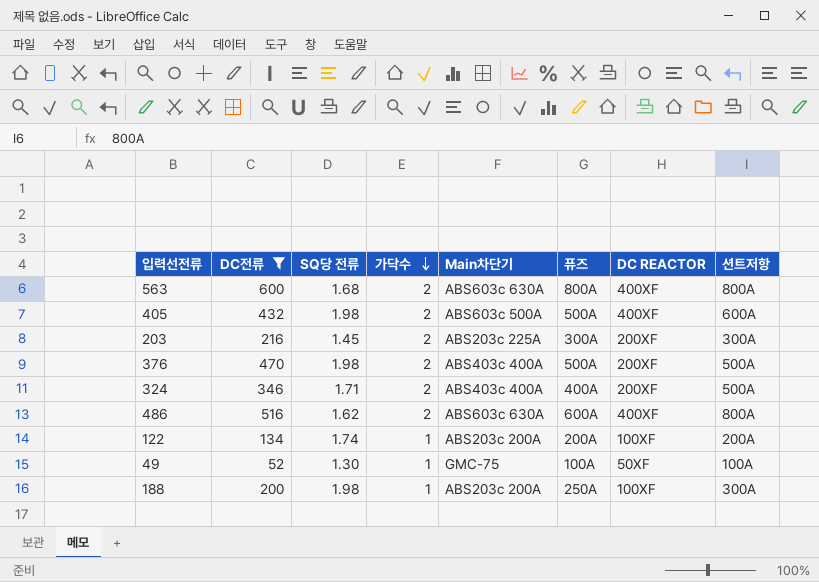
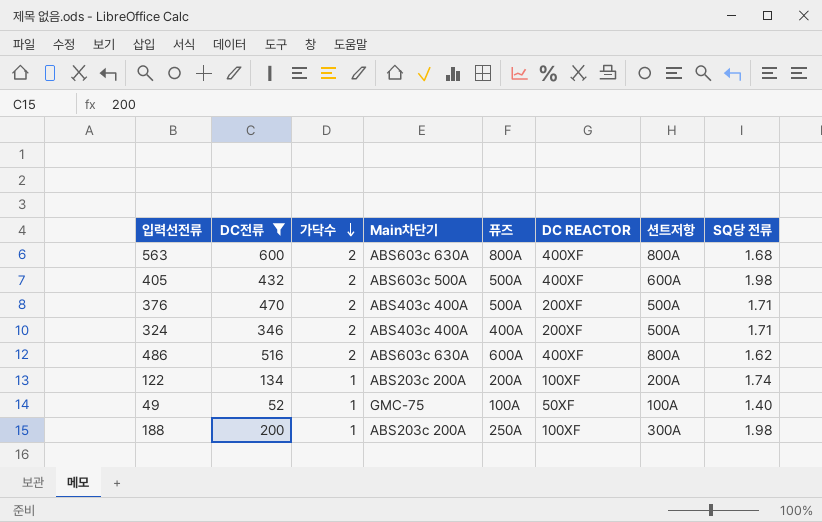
column SQ당 전류 | position: 3 -> 8
row 203: 216 | 1.45 | 2 | ABS203c 225A | 300A | 200XF | 300A -> none
376 | SQ당 전류: 1.98 -> 1.71
49 | SQ당 전류: 1.30 -> 1.40

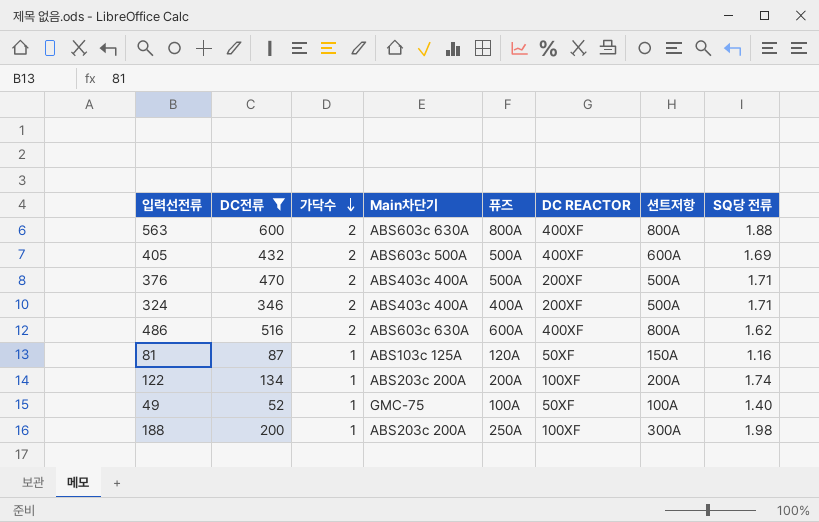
563 | SQ당 전류: 1.68 -> 1.88
405 | SQ당 전류: 1.98 -> 1.69
row 81: none -> 87 | 1 | ABS103c 125A | 120A | 50XF | 150A | 1.16

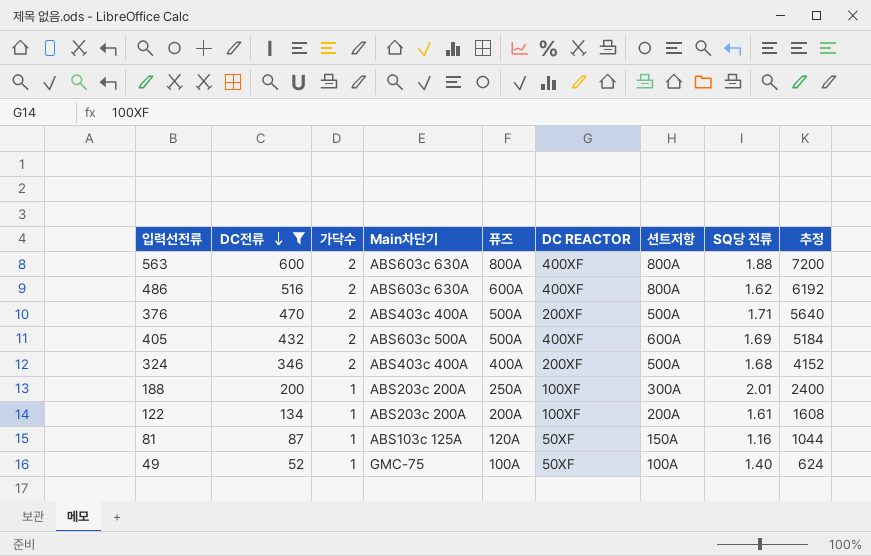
row order: 가닥수 descending -> DC전류 descending
column 추정 | formula: none -> [DC전류] * 12
324 | SQ당 전류: 1.71 -> 1.68
188 | SQ당 전류: 1.98 -> 2.01
122 | SQ당 전류: 1.74 -> 1.61

